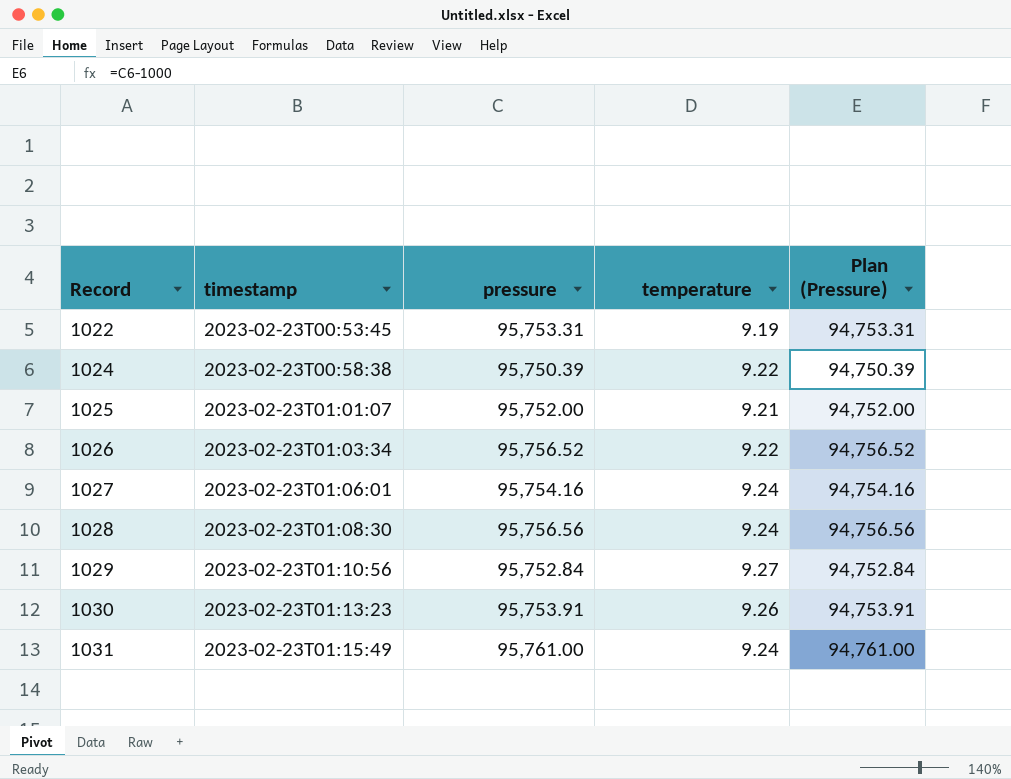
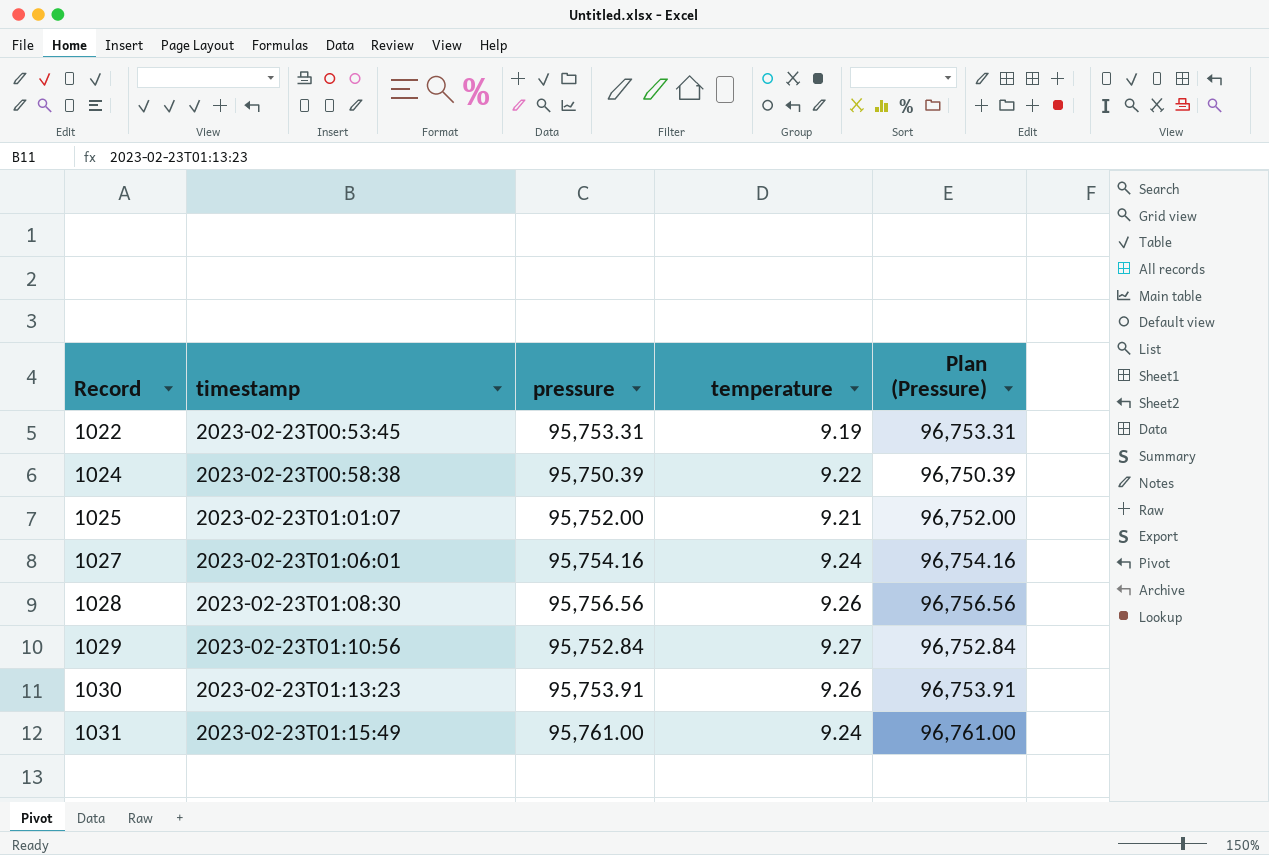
column Plan (Pressure) | formula: [pressure] - 1000 -> [pressure] + 1000
row 1026: 2023-02-23T01:03:34 | 95,756.52 | 9.22 | 94,756.52 -> none
1028 | temperature: 9.24 -> 9.26

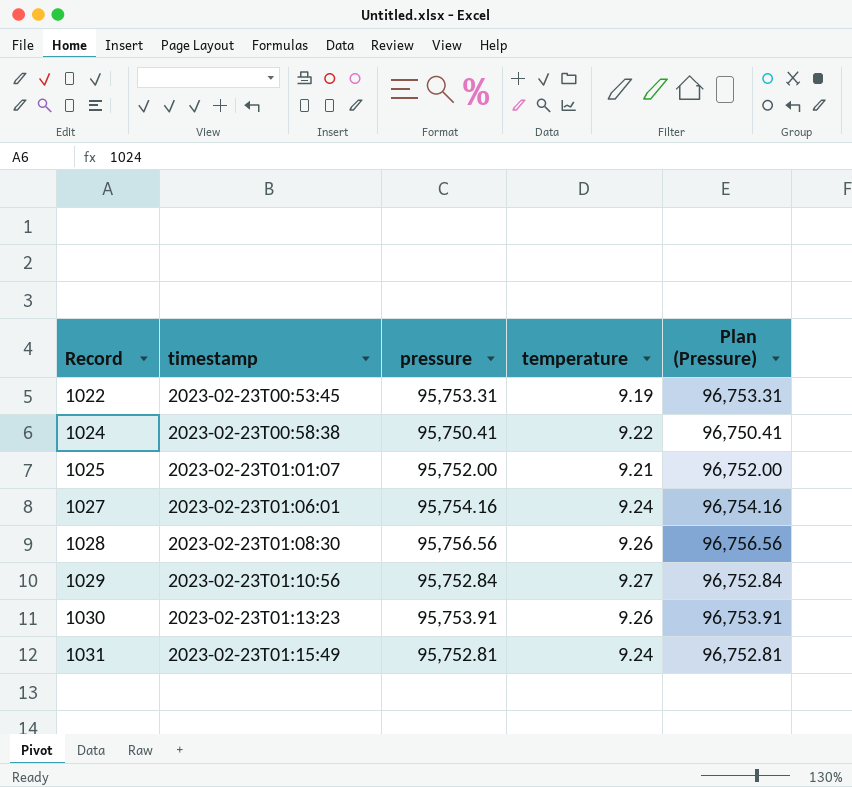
1024 | pressure: 95,750.39 -> 95,750.41
1024 | Plan (Pressure): 96,750.39 -> 96,750.41
1031 | pressure: 95,761.00 -> 95,752.81
1031 | Plan (Pressure): 96,761.00 -> 96,752.81

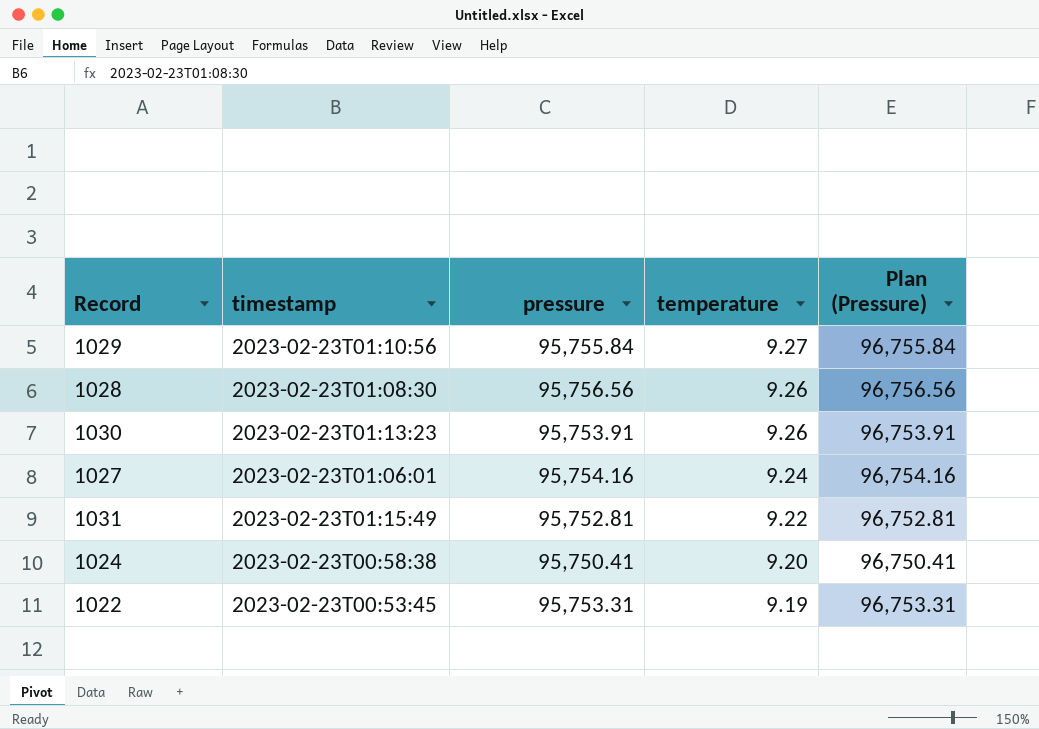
row order: Record ascending -> temperature descending
row 1025: 2023-02-23T01:01:07 | 95,752.00 | 9.21 | 96,752.00 -> none
1029 | pressure: 95,752.84 -> 95,755.84
1029 | Plan (Pressure): 96,752.84 -> 96,755.84
1031 | temperature: 9.24 -> 9.22
1024 | temperature: 9.22 -> 9.20

